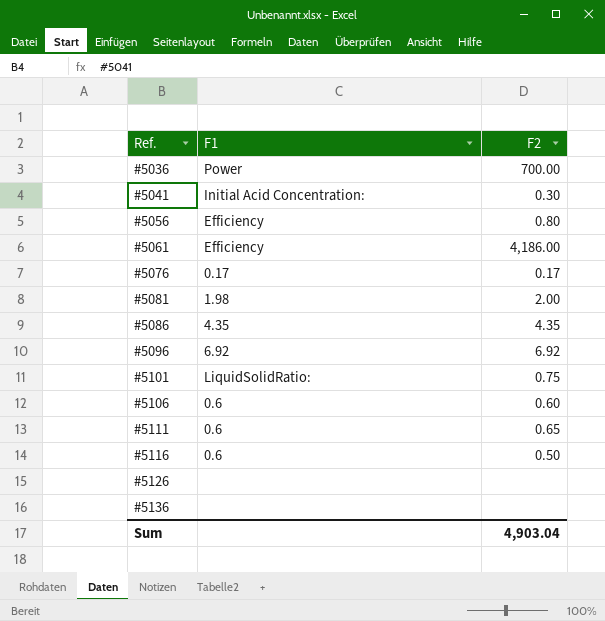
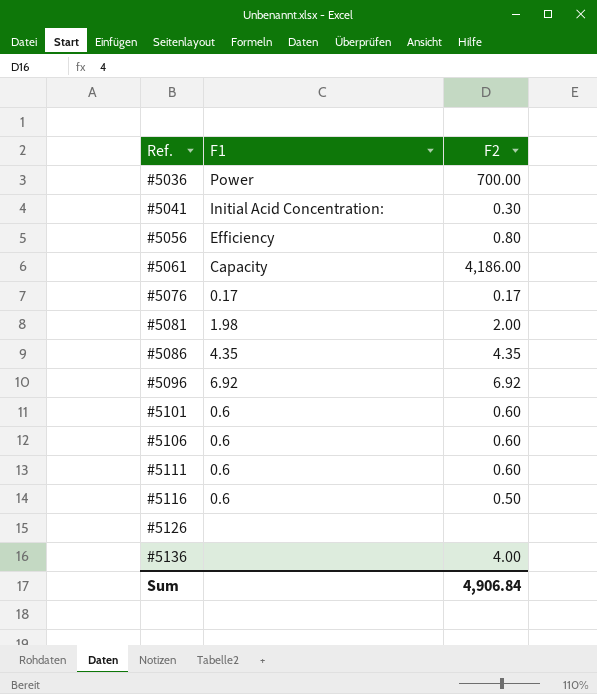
#5061 | F1: Efficiency -> Capacity
#5101 | F1: LiquidSolidRatio: -> 0.6
#5101 | F2: 0.75 -> 0.60
#5111 | F2: 0.65 -> 0.60
#5136 | F2: none -> 4.00
Sum | F2: 4,903.04 -> 4,906.84

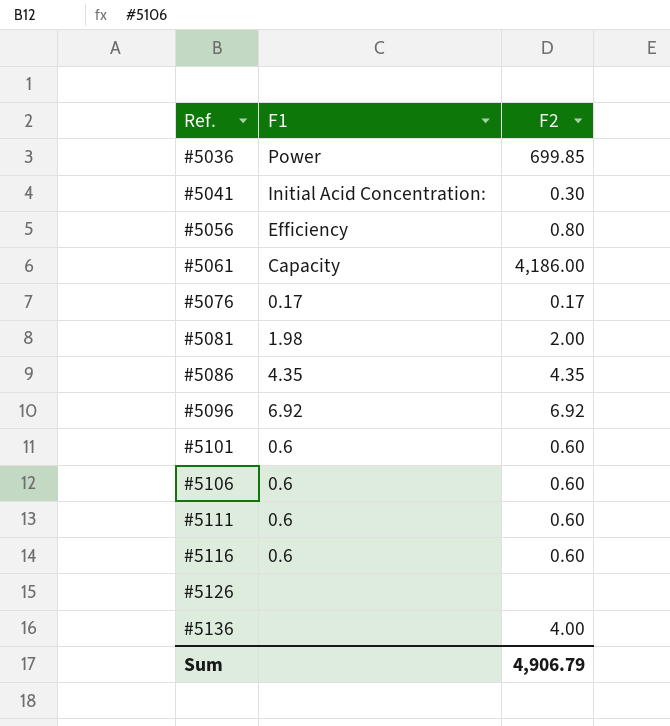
#5036 | F2: 700.00 -> 699.85
#5116 | F2: 0.50 -> 0.60
Sum | F2: 4,906.84 -> 4,906.79

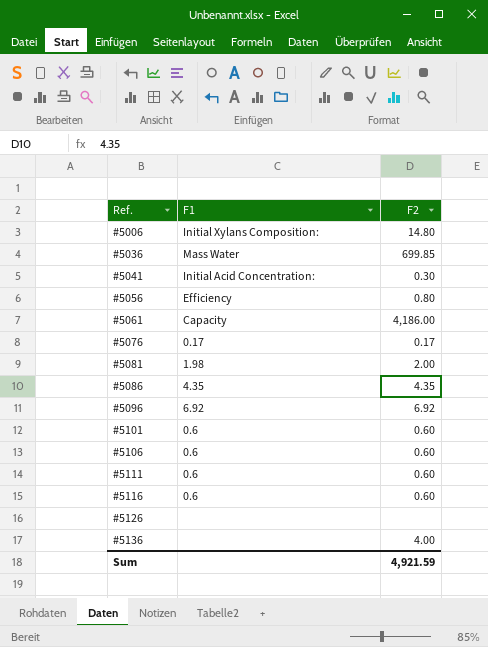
row #5006: none -> Initial Xylans Composition: | 14.80
#5036 | F1: Power -> Mass Water
Sum | F2: 4,906.79 -> 4,921.59

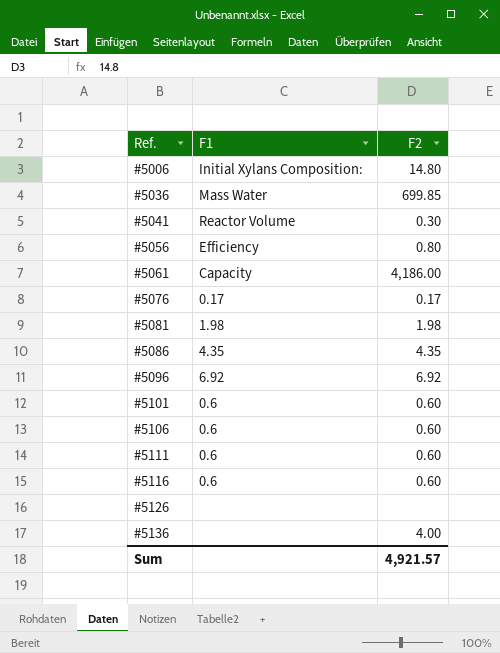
#5041 | F1: Initial Acid Concentration: -> Reactor Volume
#5081 | F2: 2.00 -> 1.98
Sum | F2: 4,921.59 -> 4,921.57

